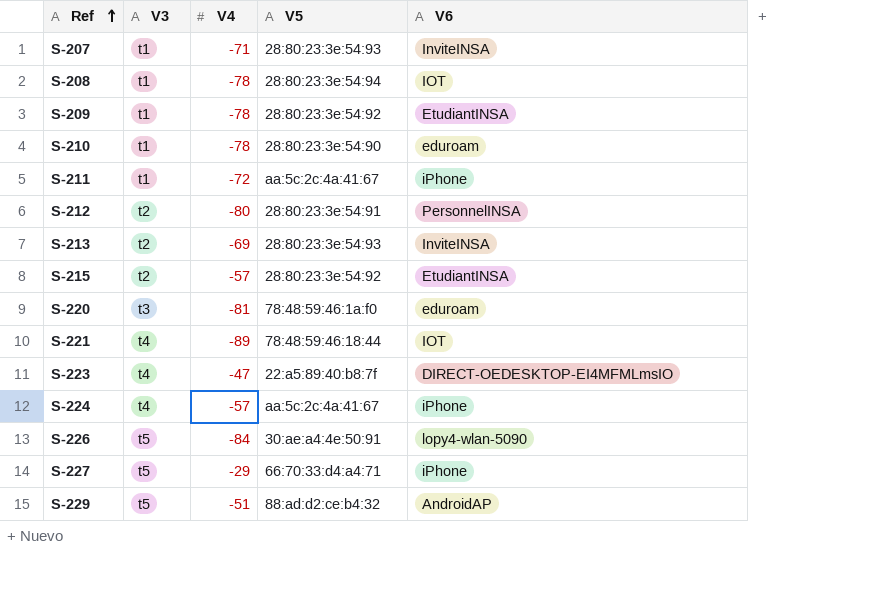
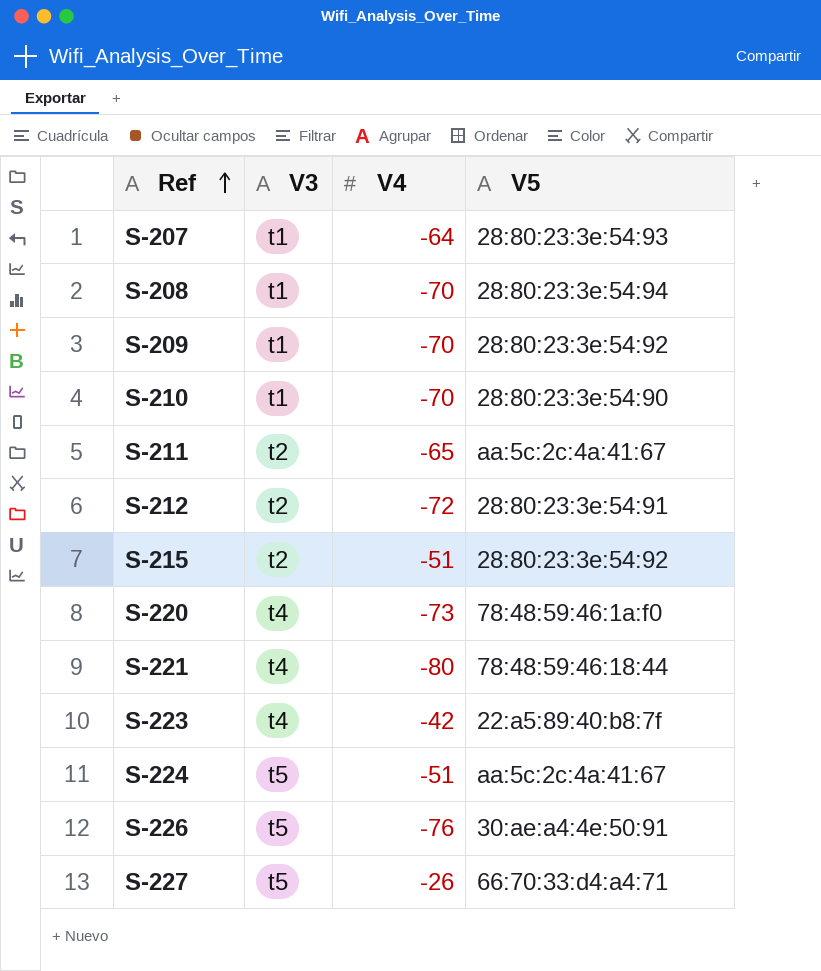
column V6 | position: 5 -> none
row S-213: t2 | -69 | 28:80:23:3e:54:93 | InviteINSA -> none
row S-229: t5 | -51 | 88:ad:d2:ce:b4:32 | AndroidAP -> none
S-207 | V4: -71 -> -64
S-208 | V4: -78 -> -70
S-209 | V4: -78 -> -70
S-210 | V4: -78 -> -70
S-211 | V3: t1 -> t2
S-211 | V4: -72 -> -65
S-212 | V4: -80 -> -72
S-215 | V4: -57 -> -51
S-220 | V3: t3 -> t4
S-220 | V4: -81 -> -73
S-221 | V4: -89 -> -80
S-223 | V4: -47 -> -42
S-224 | V3: t4 -> t5
S-224 | V4: -57 -> -51
S-226 | V4: -84 -> -76
S-227 | V4: -29 -> -26

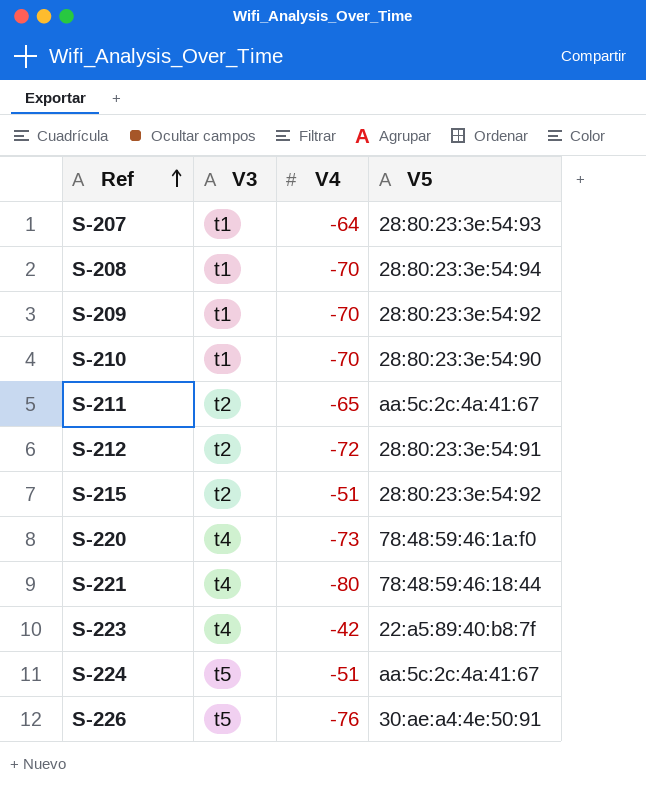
row S-227: t5 | -26 | 66:70:33:d4:a4:71 -> none

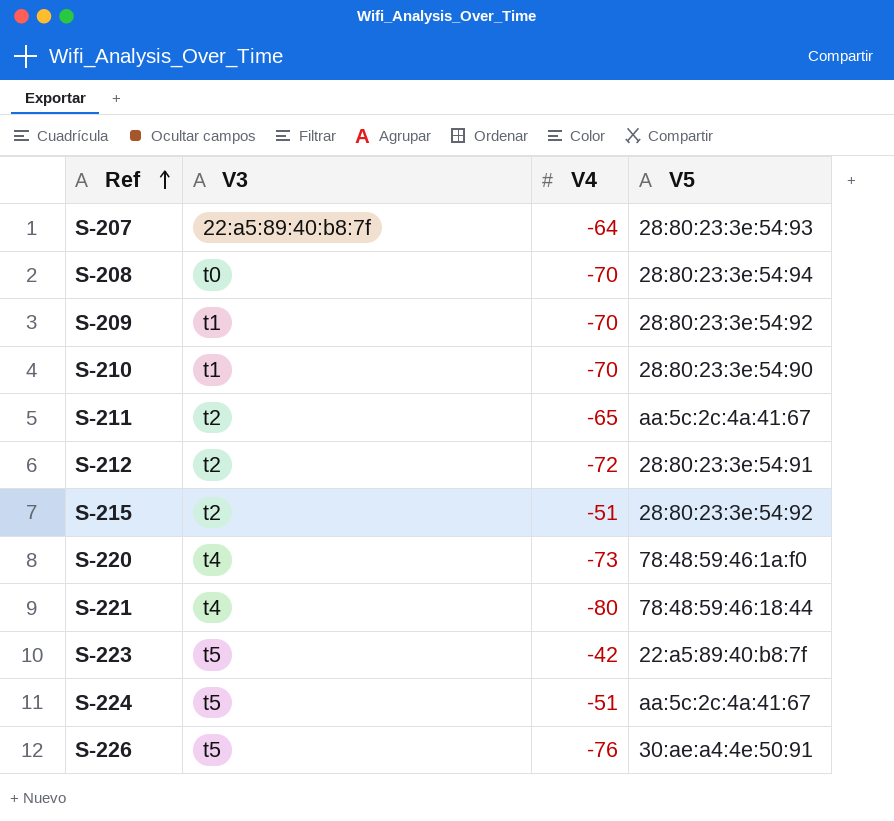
S-207 | V3: t1 -> 22:a5:89:40:b8:7f
S-208 | V3: t1 -> t0
S-223 | V3: t4 -> t5

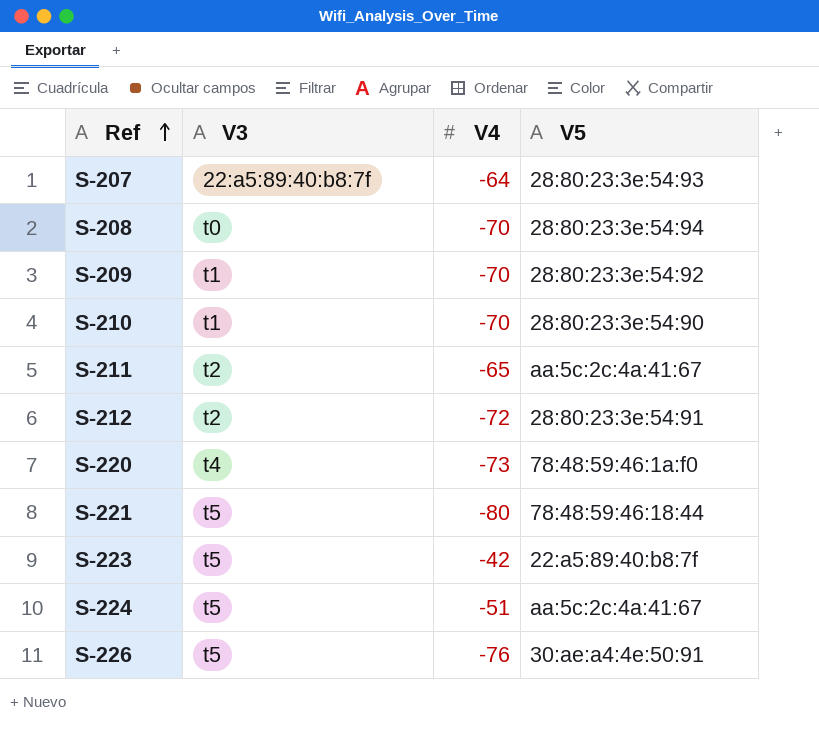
row S-215: t2 | -51 | 28:80:23:3e:54:92 -> none
S-221 | V3: t4 -> t5

